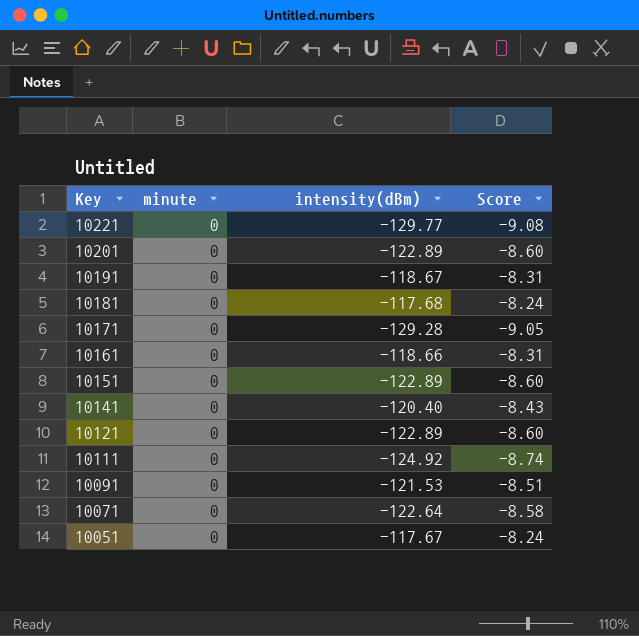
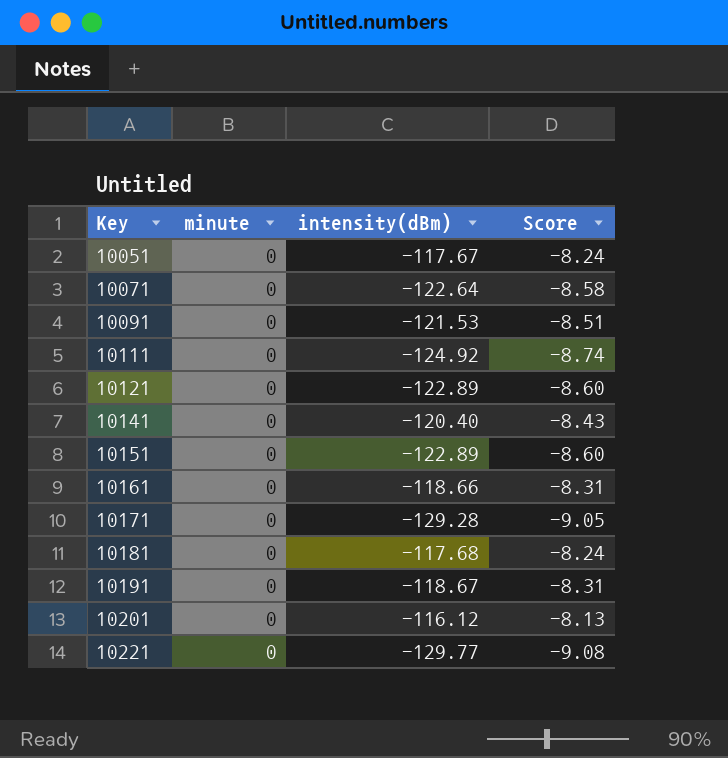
row order: Key descending -> Key ascending
10201 | intensity(dBm): -122.89 -> -116.12
10201 | Score: -8.60 -> -8.13

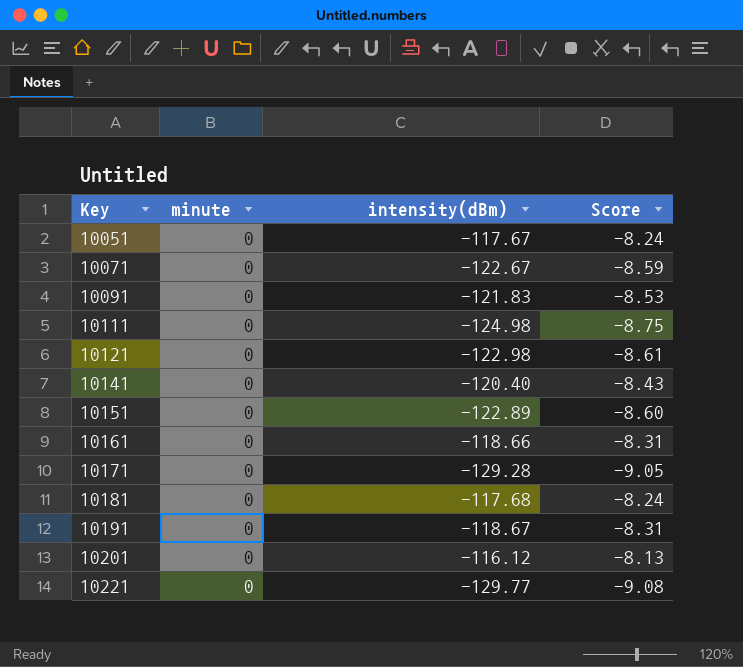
10071 | intensity(dBm): -122.64 -> -122.67
10071 | Score: -8.58 -> -8.59
10091 | intensity(dBm): -121.53 -> -121.83
10091 | Score: -8.51 -> -8.53
10111 | intensity(dBm): -124.92 -> -124.98
10111 | Score: -8.74 -> -8.75
10121 | intensity(dBm): -122.89 -> -122.98
10121 | Score: -8.60 -> -8.61

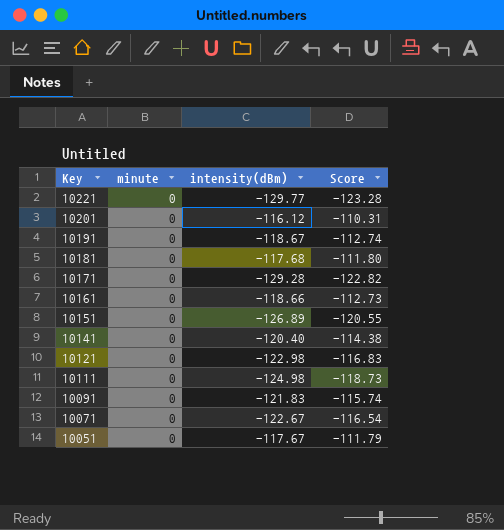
row order: Key ascending -> Key descending
column Score | formula: [intensity(dBm)] * 0.07 -> [intensity(dBm)] * 0.95
10151 | intensity(dBm): -122.89 -> -126.89

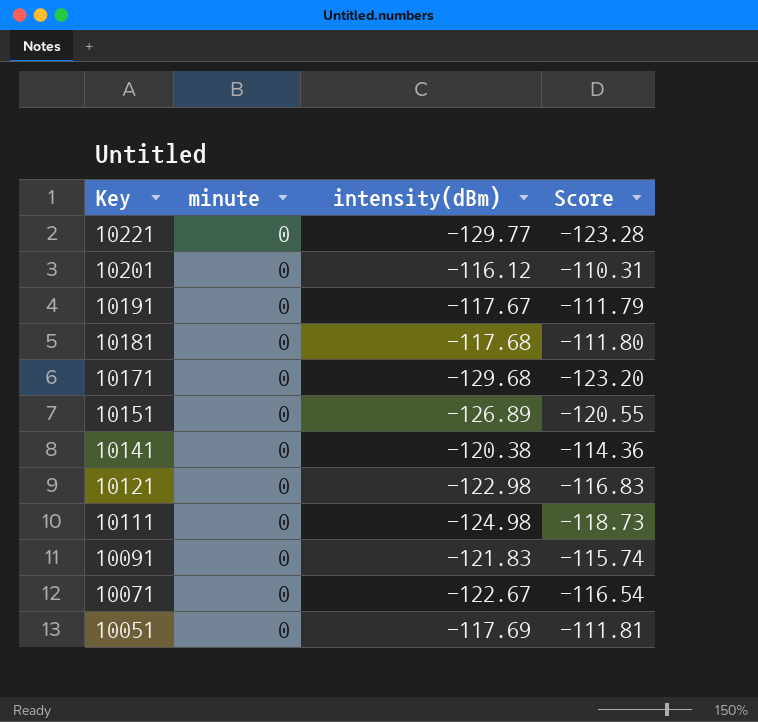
row 10161: 0 | -118.66 | -112.73 -> none
10191 | intensity(dBm): -118.67 -> -117.67
10191 | Score: -112.74 -> -111.79
10171 | intensity(dBm): -129.28 -> -129.68
10171 | Score: -122.82 -> -123.20
10141 | intensity(dBm): -120.40 -> -120.38
10141 | Score: -114.38 -> -114.36
10051 | intensity(dBm): -117.67 -> -117.69
10051 | Score: -111.79 -> -111.81

